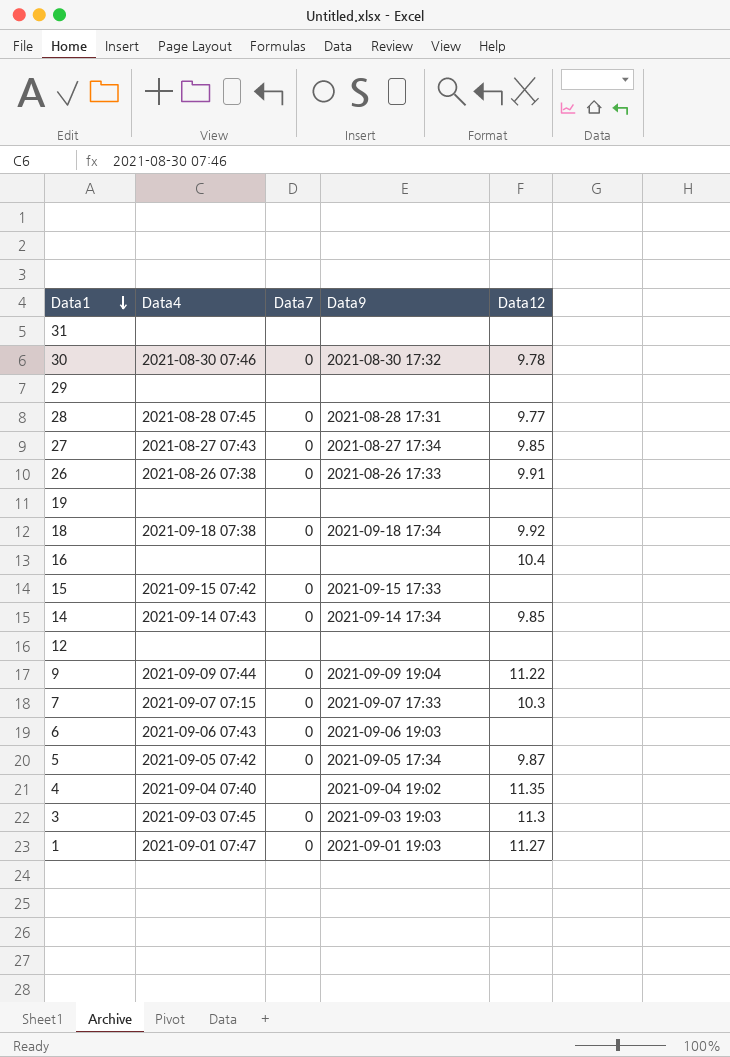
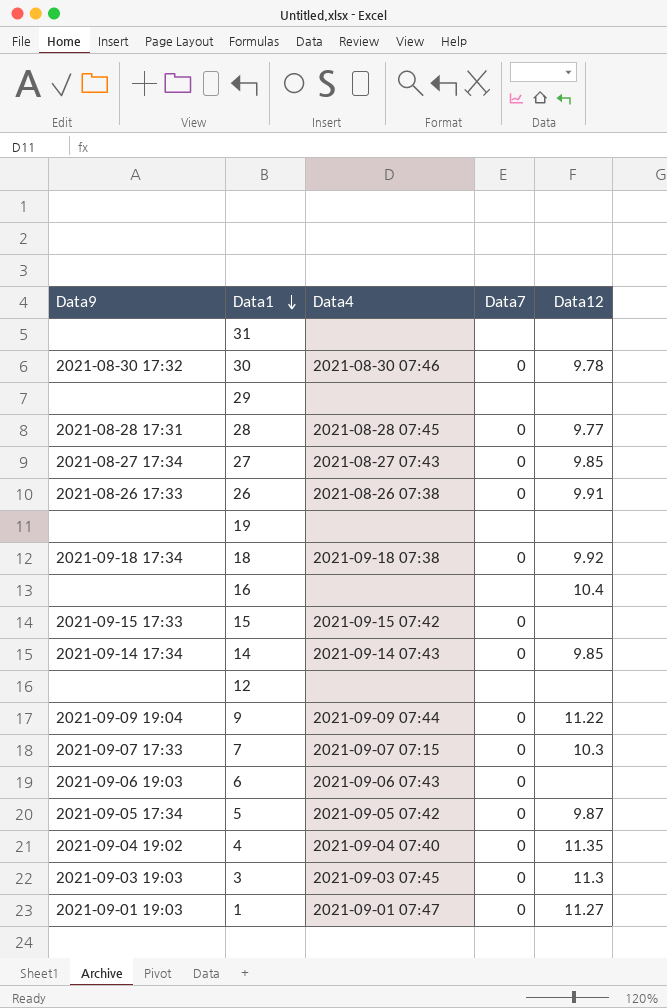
column Data9 | position: 4 -> 1
4 | Data7: none -> 0

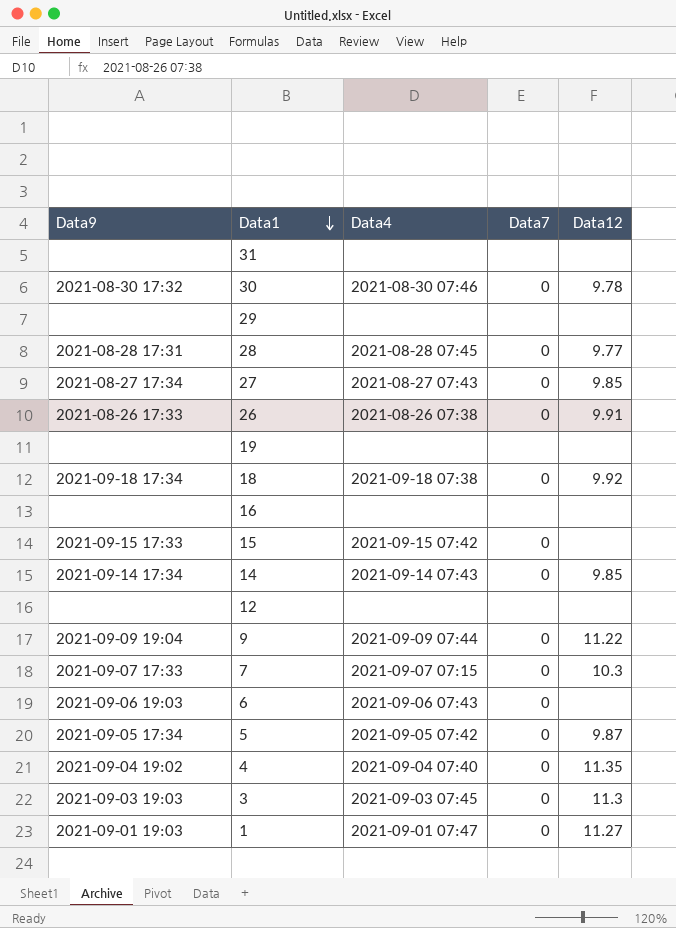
16 | Data12: 10.4 -> none

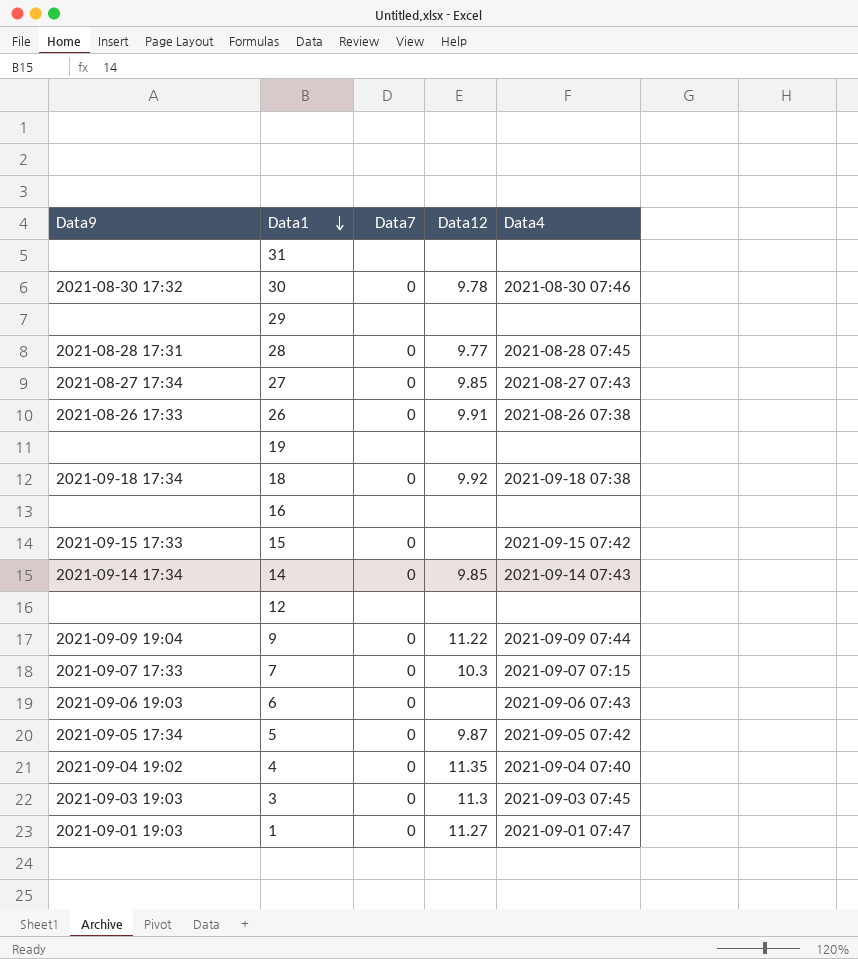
column Data4 | position: 3 -> 5

